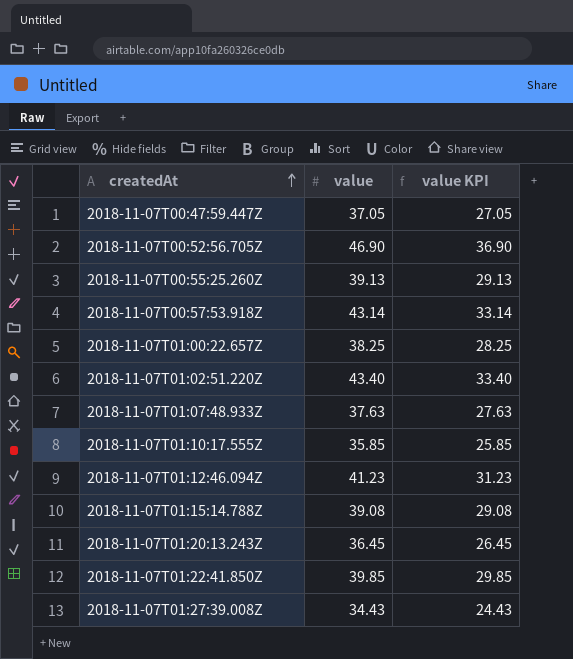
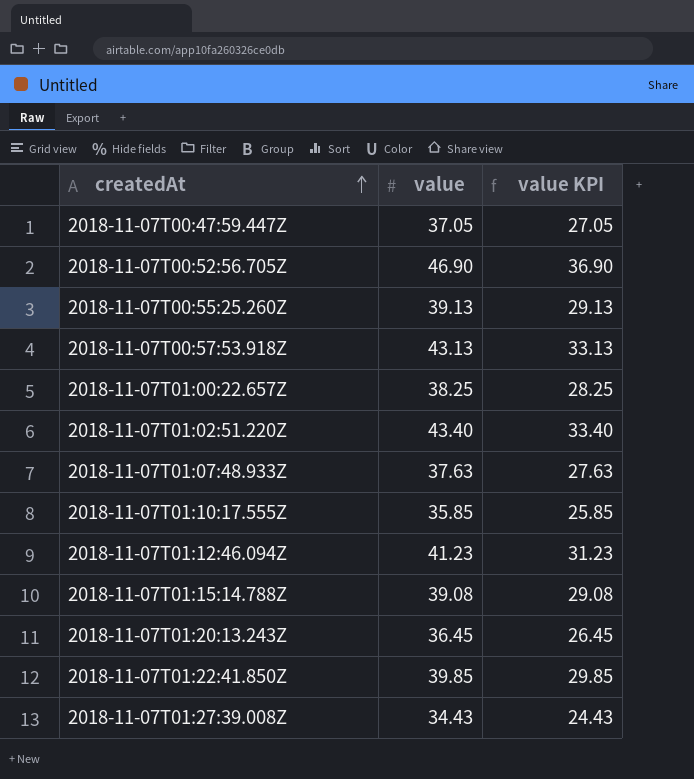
2018-11-07T00:57:53.918Z | value: 43.14 -> 43.13
2018-11-07T00:57:53.918Z | value KPI: 33.14 -> 33.13

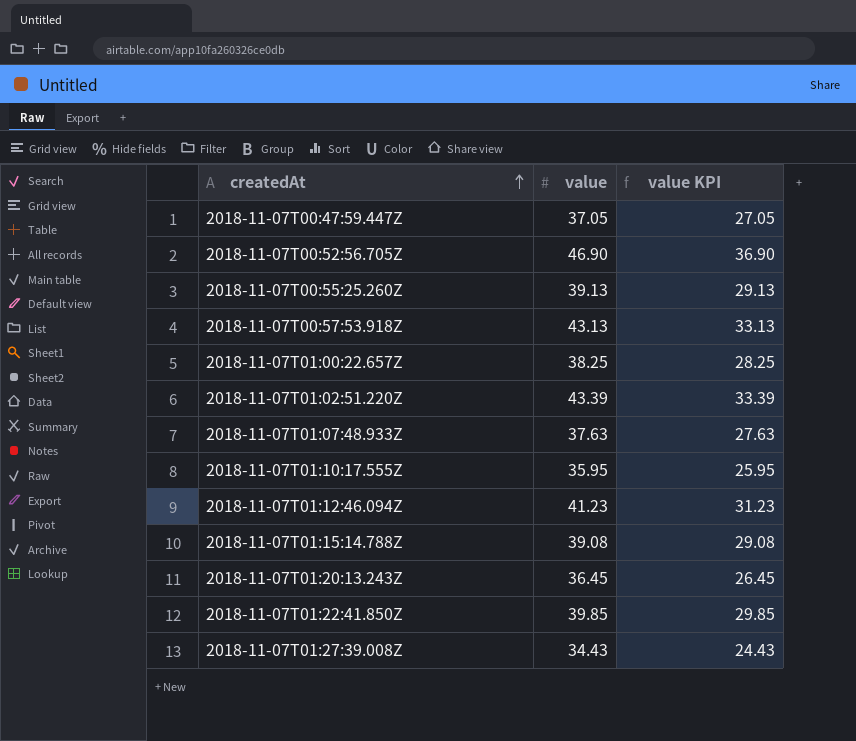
2018-11-07T01:02:51.220Z | value: 43.40 -> 43.39
2018-11-07T01:02:51.220Z | value KPI: 33.40 -> 33.39
2018-11-07T01:10:17.555Z | value: 35.85 -> 35.95
2018-11-07T01:10:17.555Z | value KPI: 25.85 -> 25.95

